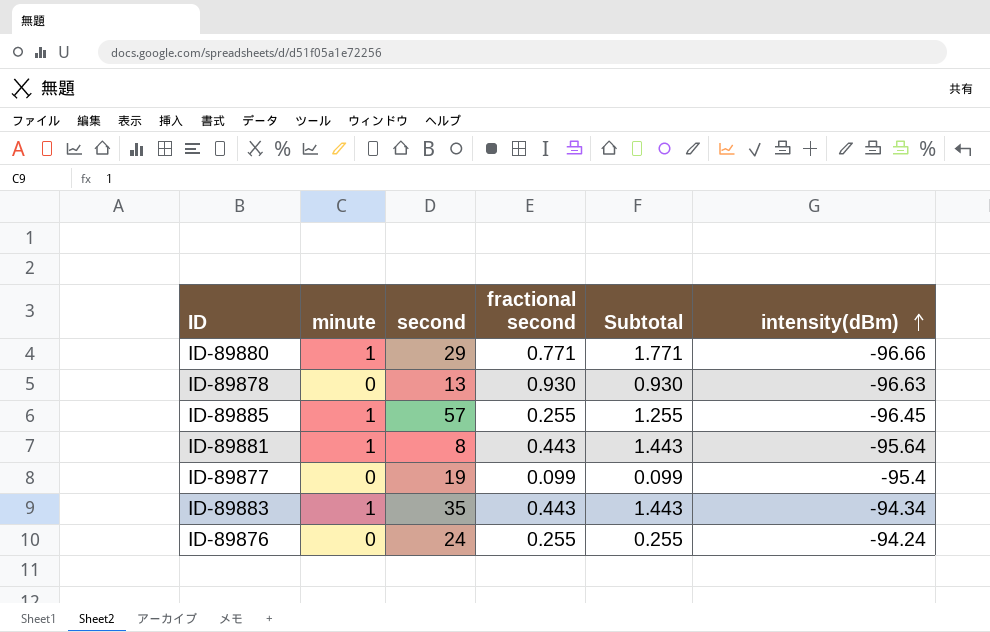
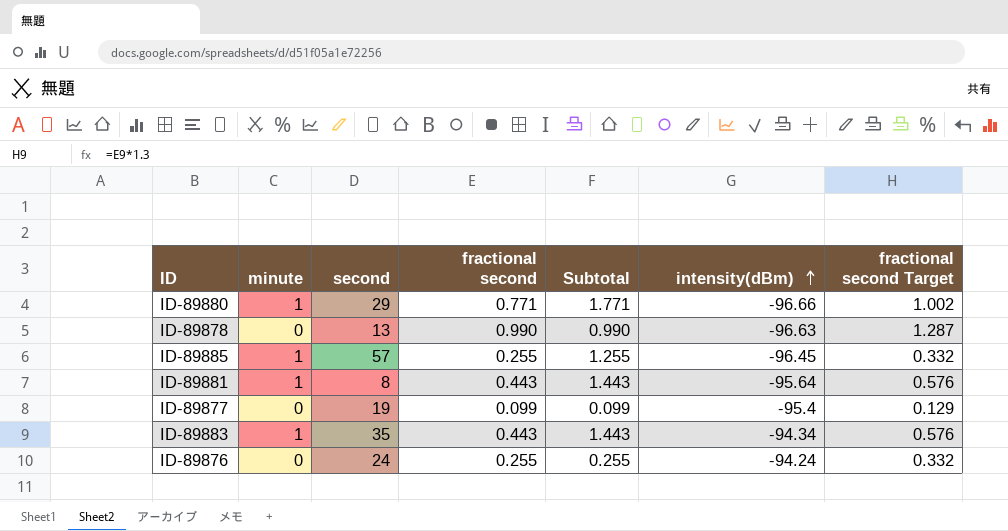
column fractional second Target | formula: none -> [fractional second] * 1.3
ID-89878 | fractional second: 0.930 -> 0.990
ID-89878 | Subtotal: 0.930 -> 0.990

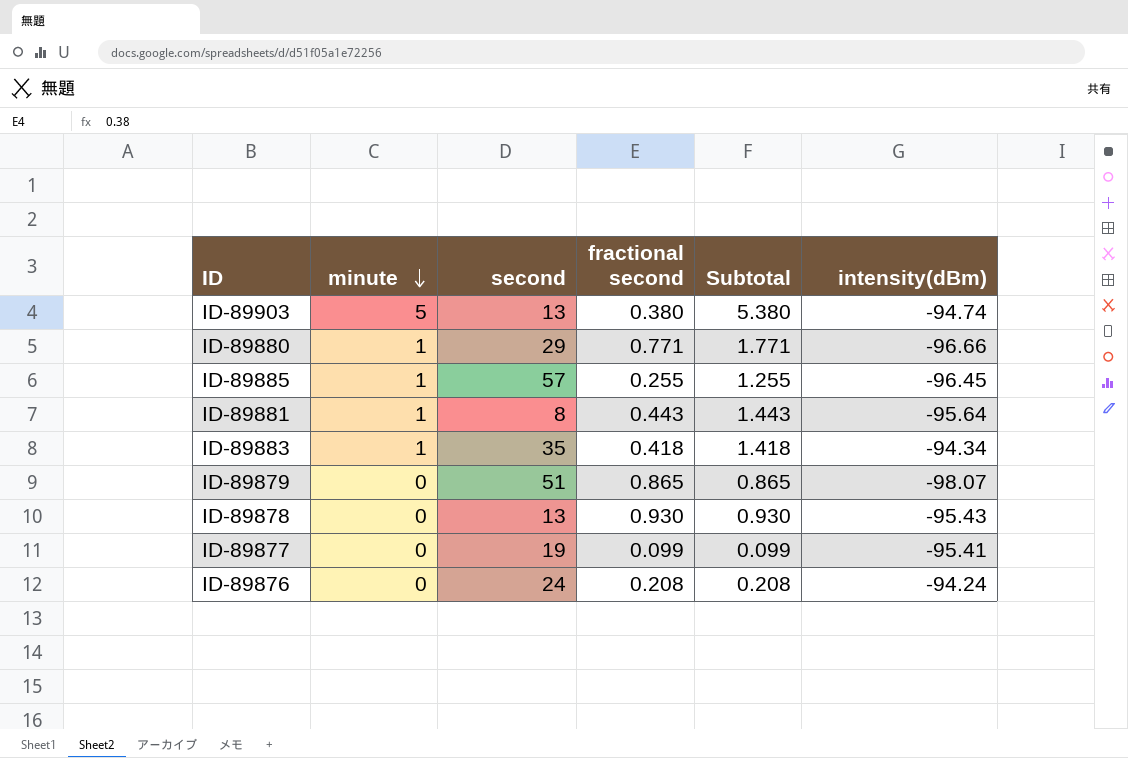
row order: intensity(dBm) ascending -> minute descending
column fractional second Target | formula: [fractional second] * 1.3 -> none
row ID-89903: none -> 5 | 13 | 0.380 | 5.380 | -94.74
ID-89883 | fractional second: 0.443 -> 0.418
ID-89883 | Subtotal: 1.443 -> 1.418
row ID-89879: none -> 0 | 51 | 0.865 | 0.865 | -98.07
ID-89878 | fractional second: 0.990 -> 0.930
ID-89878 | Subtotal: 0.990 -> 0.930
ID-89878 | intensity(dBm): -96.63 -> -95.43
ID-89877 | intensity(dBm): -95.4 -> -95.41
ID-89876 | fractional second: 0.255 -> 0.208
ID-89876 | Subtotal: 0.255 -> 0.208

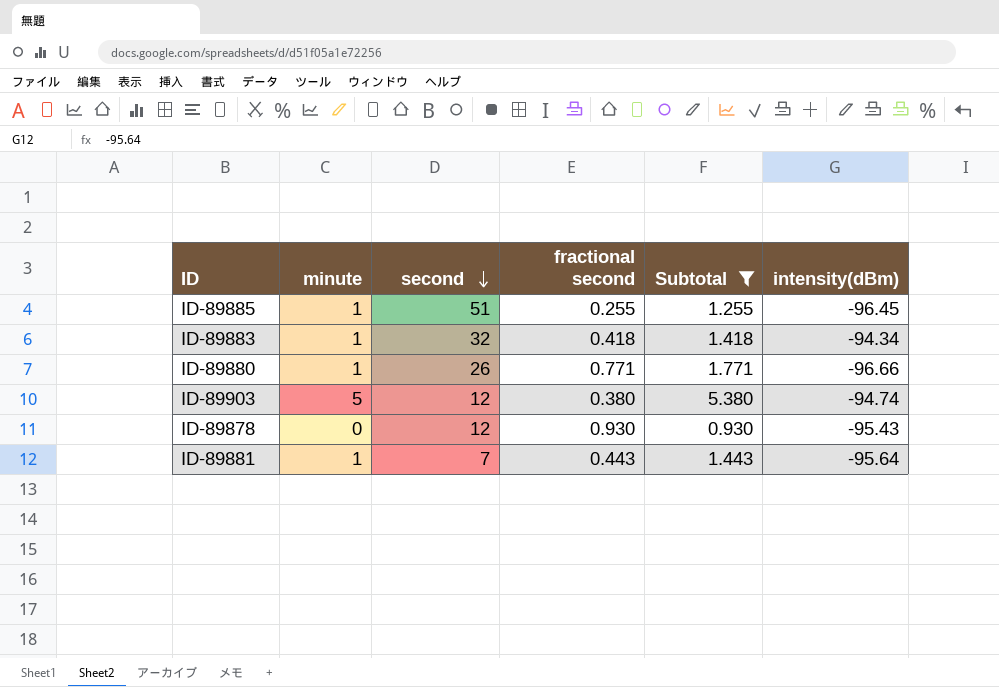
filter: none -> Subtotal >= 0.930
row order: minute descending -> second descending
ID-89885 | second: 57 -> 51
ID-89883 | second: 35 -> 32
ID-89880 | second: 29 -> 26
ID-89903 | second: 13 -> 12
ID-89878 | second: 13 -> 12
ID-89881 | second: 8 -> 7

